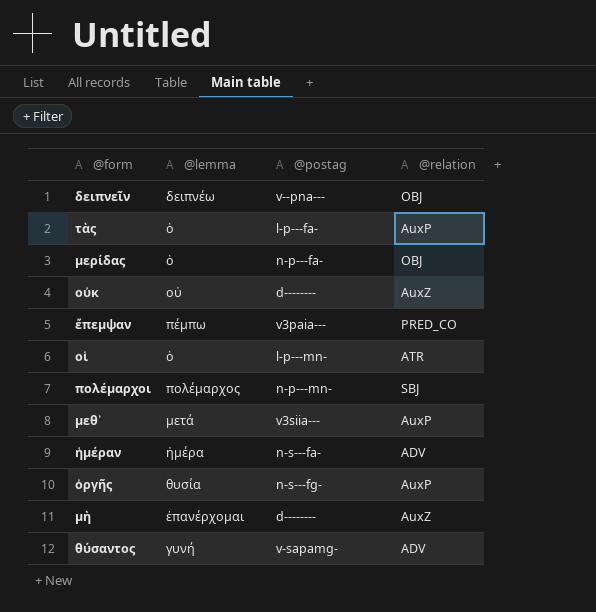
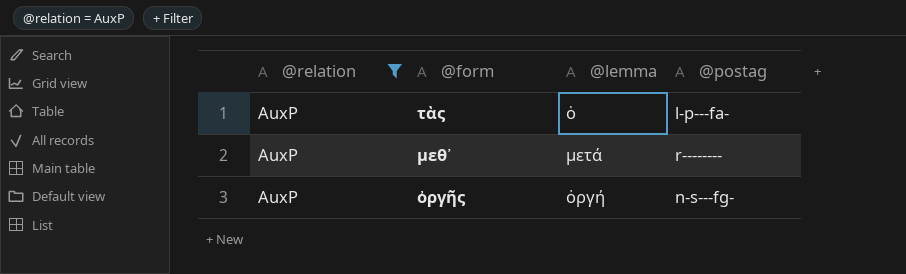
filter: none -> @relation = AuxP
column @relation | position: 4 -> 1
μεθ᾽ | @postag: v3siia--- -> r--------
ὀργῆς | @lemma: θυσία -> ὀργή

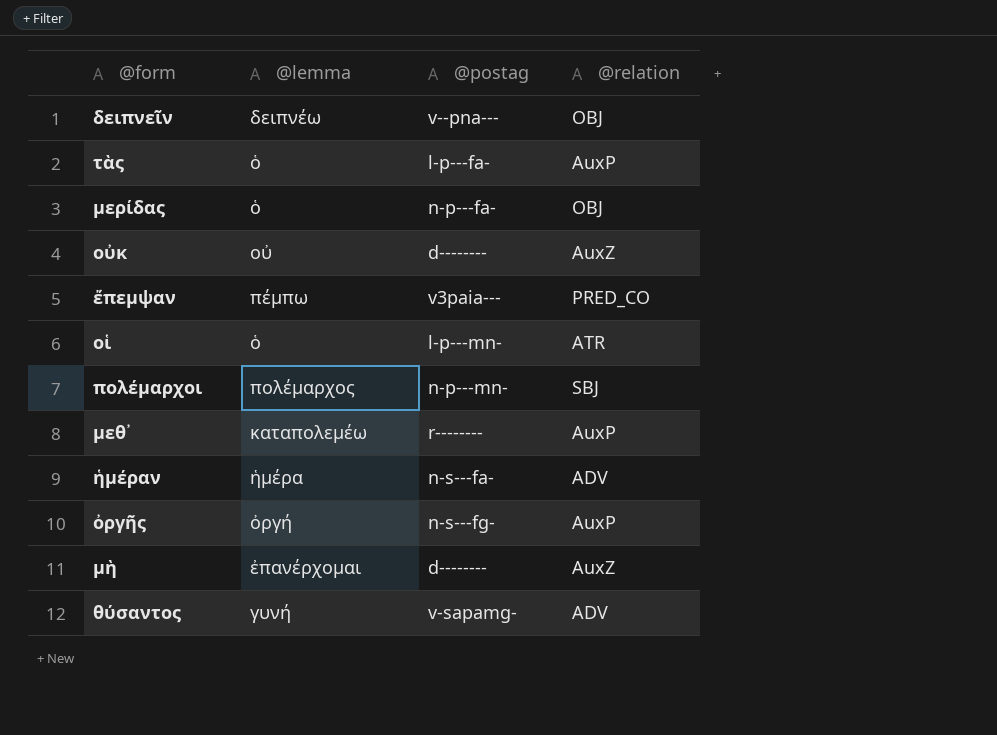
filter: @relation = AuxP -> none
column @relation | position: 1 -> 4
μεθ᾽ | @lemma: μετά -> καταπολεμέω

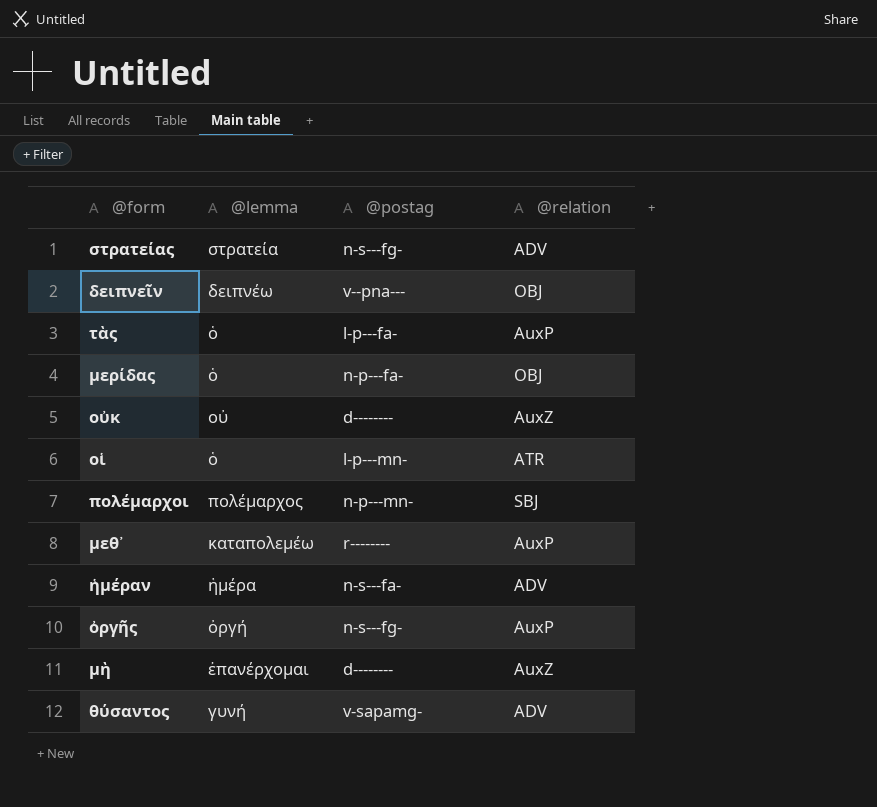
row ἔπεμψαν: πέμπω | v3paia--- | PRED_CO -> none
row στρατείας: none -> στρατεία | n-s---fg- | ADV

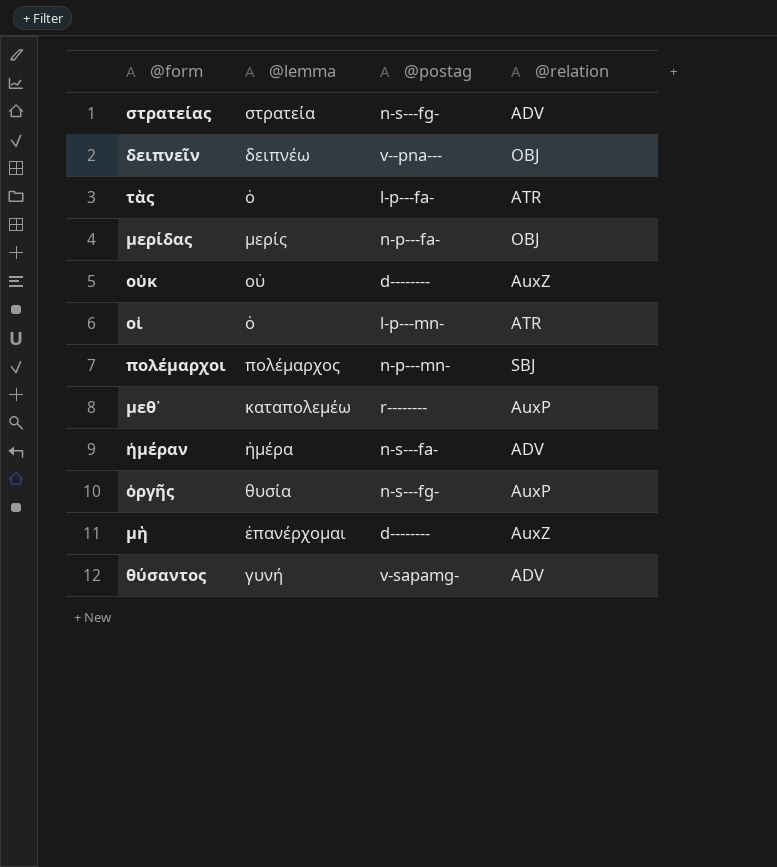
τὰς | @relation: AuxP -> ATR
μερίδας | @lemma: ὁ -> μερίς
ὀργῆς | @lemma: ὀργή -> θυσία

